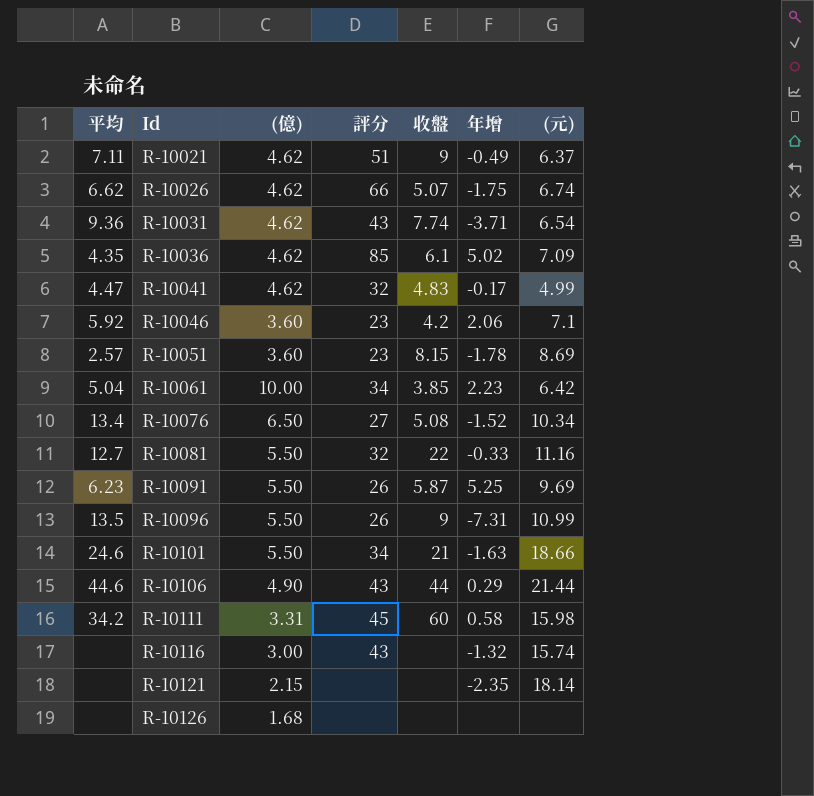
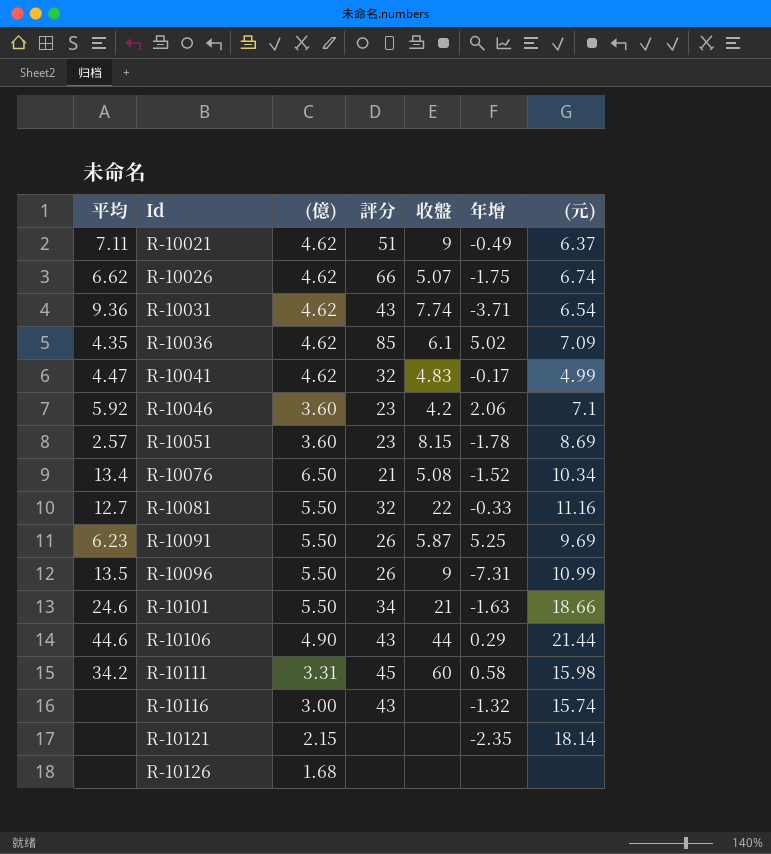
row R-10061: 5.04 | 10.00 | 34 | 3.85 | 2.23 | 6.42 -> none
R-10076 | 評分: 27 -> 21

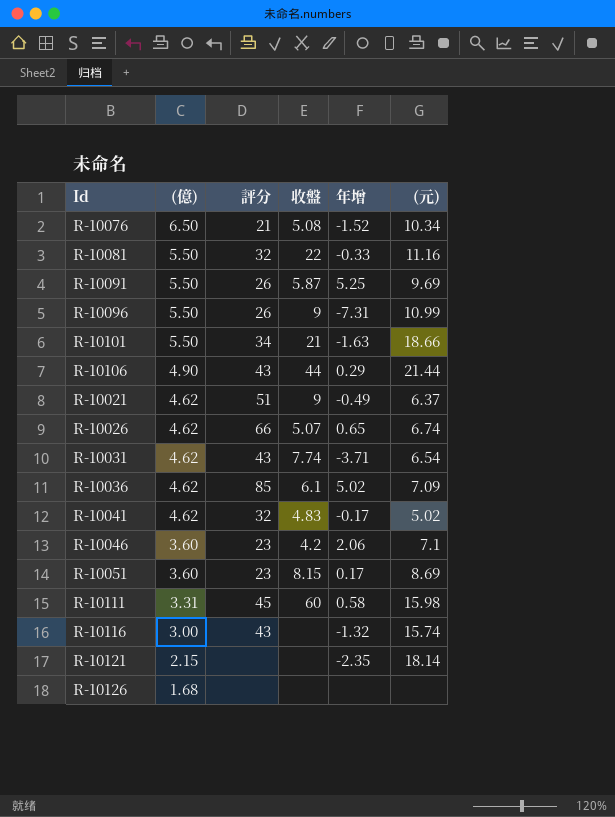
row order: Id ascending -> (億) descending
column 平均 | position: 1 -> none
R-10026 | 年增: -1.75 -> 0.65
R-10041 | (元): 4.99 -> 5.02
R-10051 | 年增: -1.78 -> 0.17

